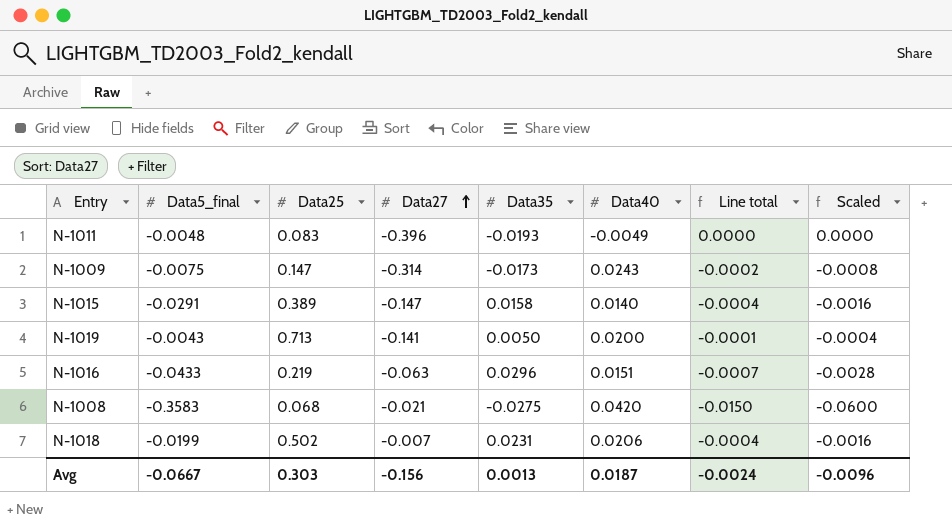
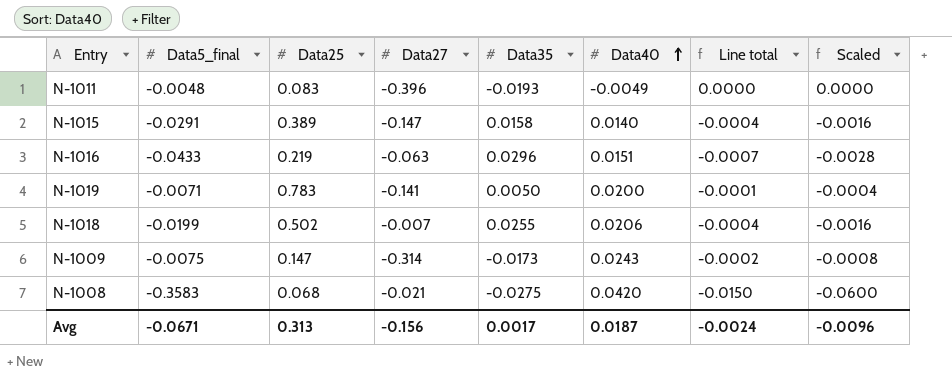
row order: Data27 ascending -> Data40 ascending
N-1019 | Data5_final: -0.0043 -> -0.0071
N-1019 | Data25: 0.713 -> 0.783
N-1018 | Data35: 0.0231 -> 0.0255
Avg | Data5_final: -0.0667 -> -0.0671
Avg | Data25: 0.303 -> 0.313
Avg | Data35: 0.0013 -> 0.0017

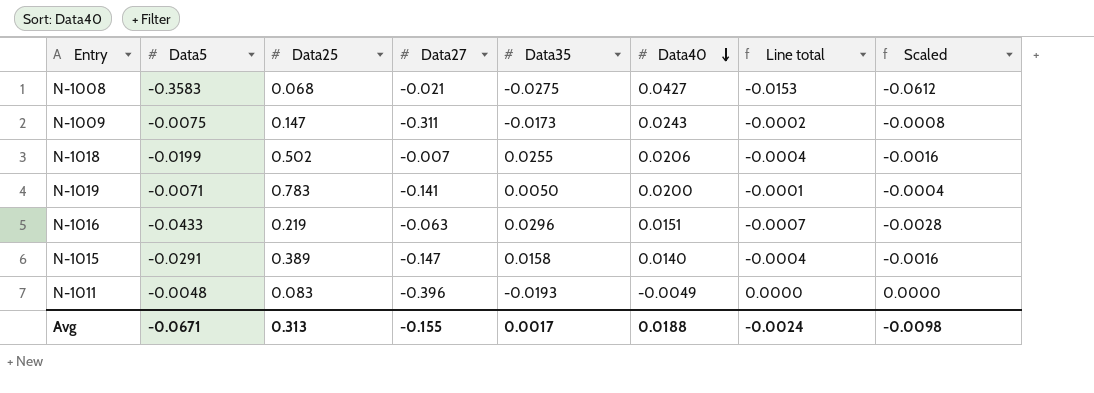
row order: Data40 ascending -> Data40 descending
column name: Data5_final -> Data5
N-1008 | Data40: 0.0420 -> 0.0427
N-1008 | Line total: -0.0150 -> -0.0153
N-1008 | Scaled: -0.0600 -> -0.0612
N-1009 | Data27: -0.314 -> -0.311
Avg | Data27: -0.156 -> -0.155
Avg | Data40: 0.0187 -> 0.0188
Avg | Scaled: -0.0096 -> -0.0098

